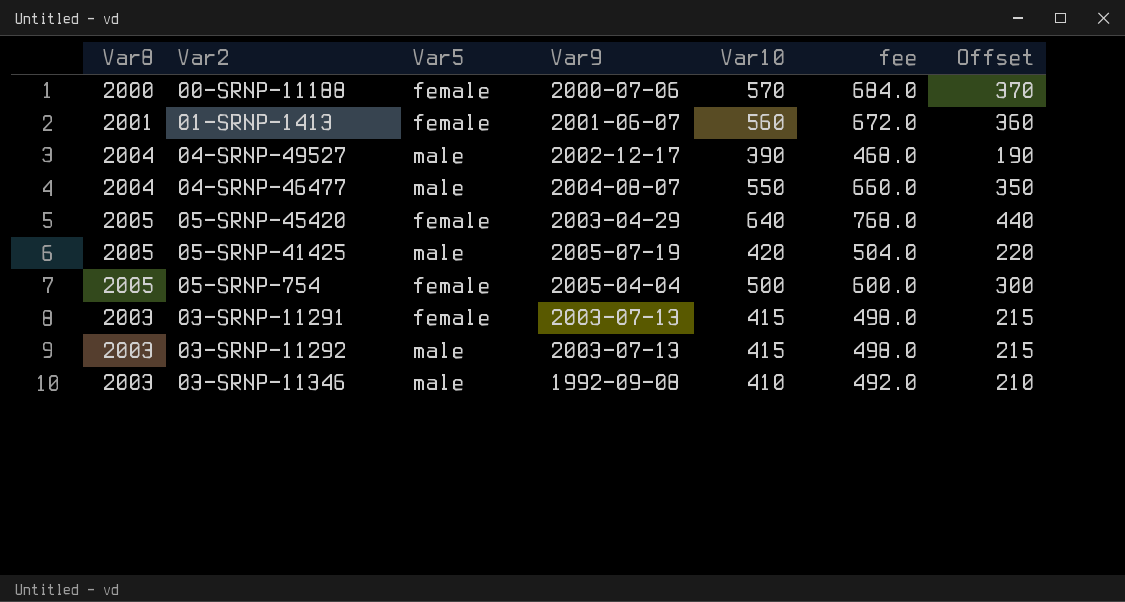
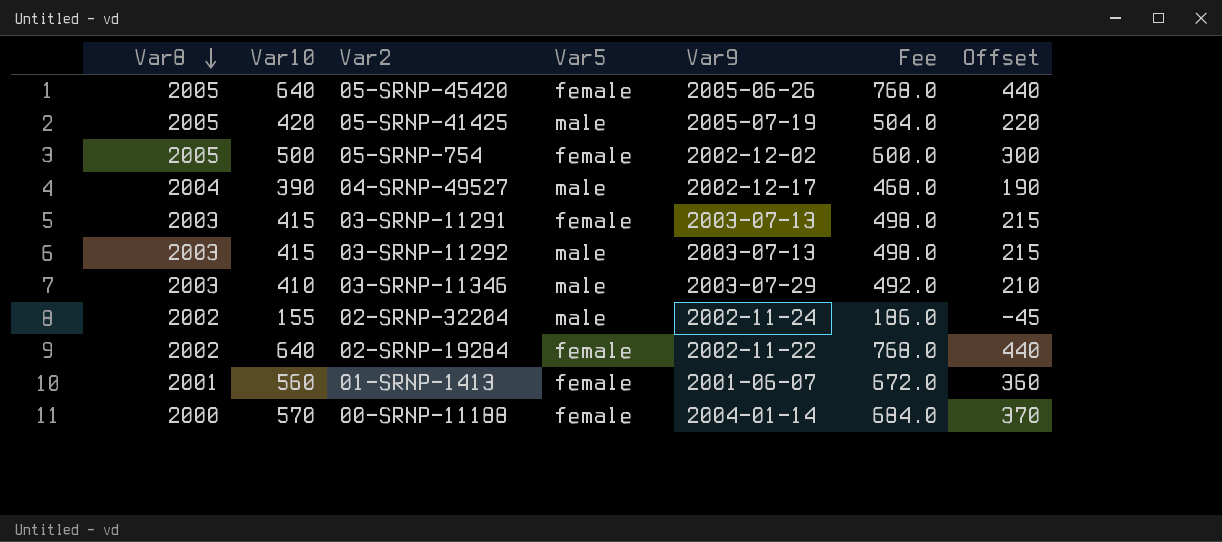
row order: none -> Var8 descending
column Var10 | position: 5 -> 2
column name: fee -> Fee
row 04-SRNP-46477: 2004 | male | 2004-08-07 | 550 | 660.0 | 350 -> none
05-SRNP-45420 | Var9: 2003-04-29 -> 2005-06-26
05-SRNP-754 | Var9: 2005-04-04 -> 2002-12-02
03-SRNP-11346 | Var9: 1992-09-08 -> 2003-07-29
row 02-SRNP-32204: none -> 2002 | 155 | male | 2002-11-24 | 186.0 | -45
row 02-SRNP-19284: none -> 2002 | 640 | female | 2002-11-22 | 768.0 | 440
00-SRNP-11188 | Var9: 2000-07-06 -> 2004-01-14

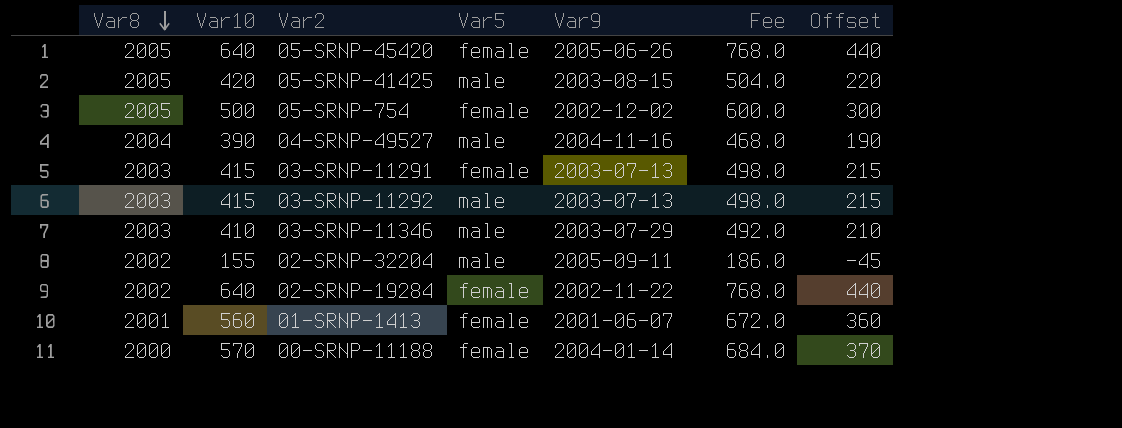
05-SRNP-41425 | Var9: 2005-07-19 -> 2003-08-15
04-SRNP-49527 | Var9: 2002-12-17 -> 2004-11-16
02-SRNP-32204 | Var9: 2002-11-24 -> 2005-09-11

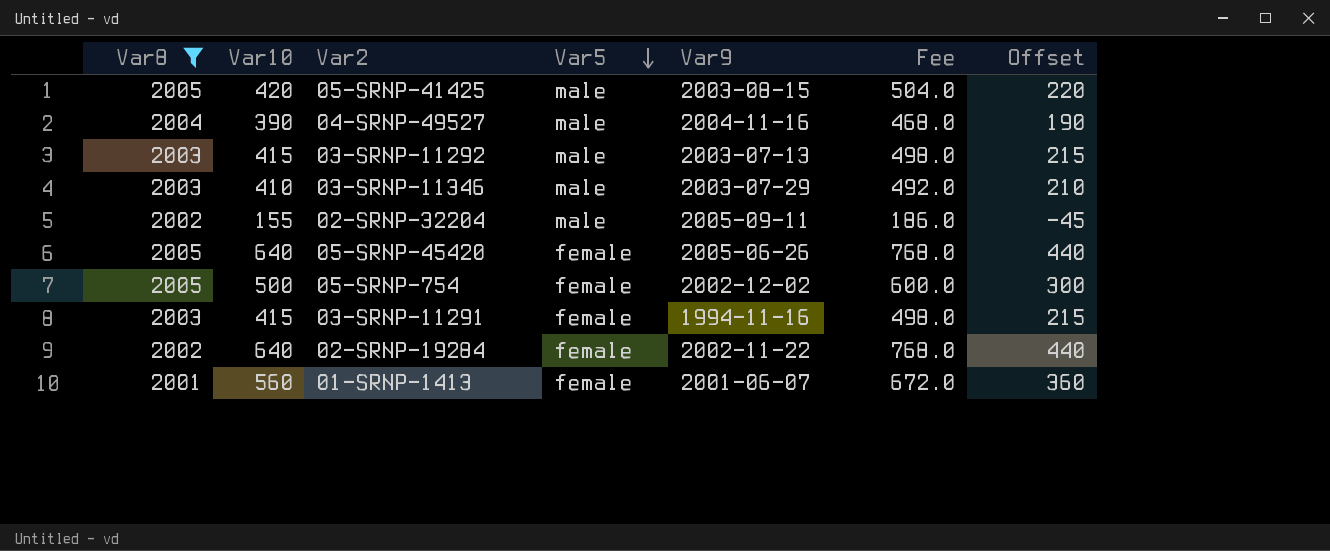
filter: none -> Var8 != 2000
row order: Var8 descending -> Var5 descending
03-SRNP-11291 | Var9: 2003-07-13 -> 1994-11-16

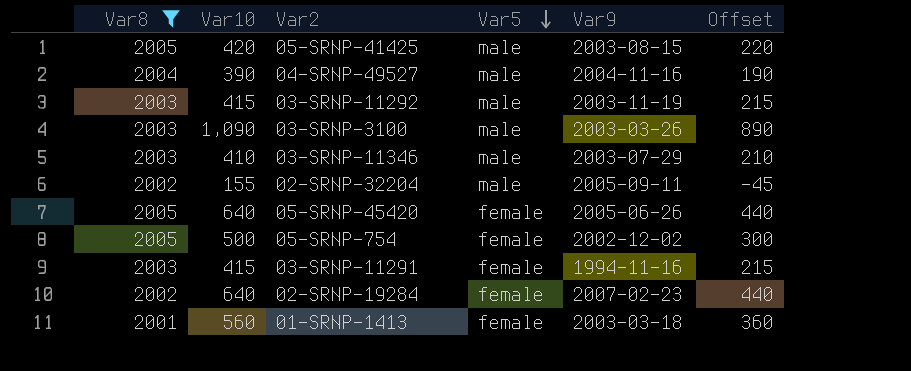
column Fee | formula: [Var10] * 1.2 -> none
03-SRNP-11292 | Var9: 2003-07-13 -> 2003-11-19
row 03-SRNP-3100: none -> 2003 | 1,090 | male | 2003-03-26 | 890
02-SRNP-19284 | Var9: 2002-11-22 -> 2007-02-23
01-SRNP-1413 | Var9: 2001-06-07 -> 2003-03-18

